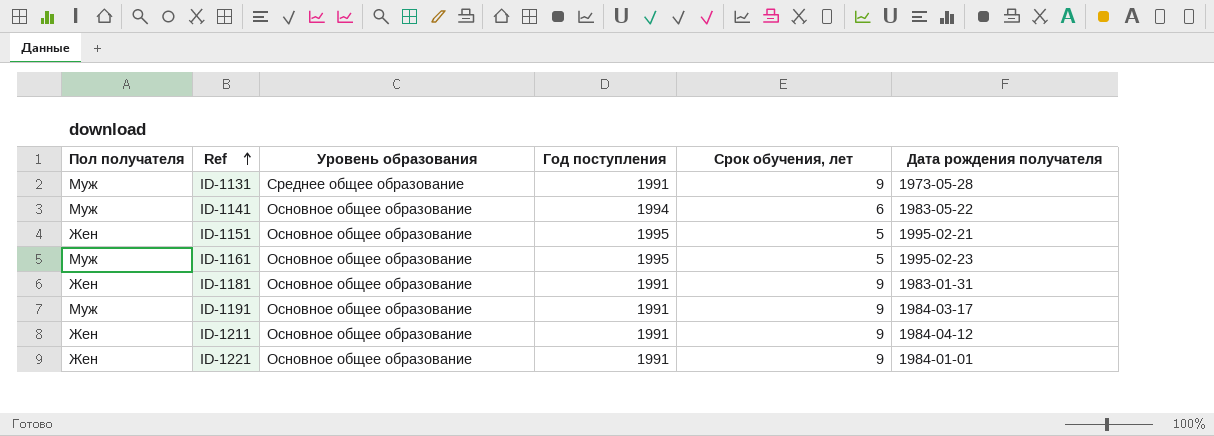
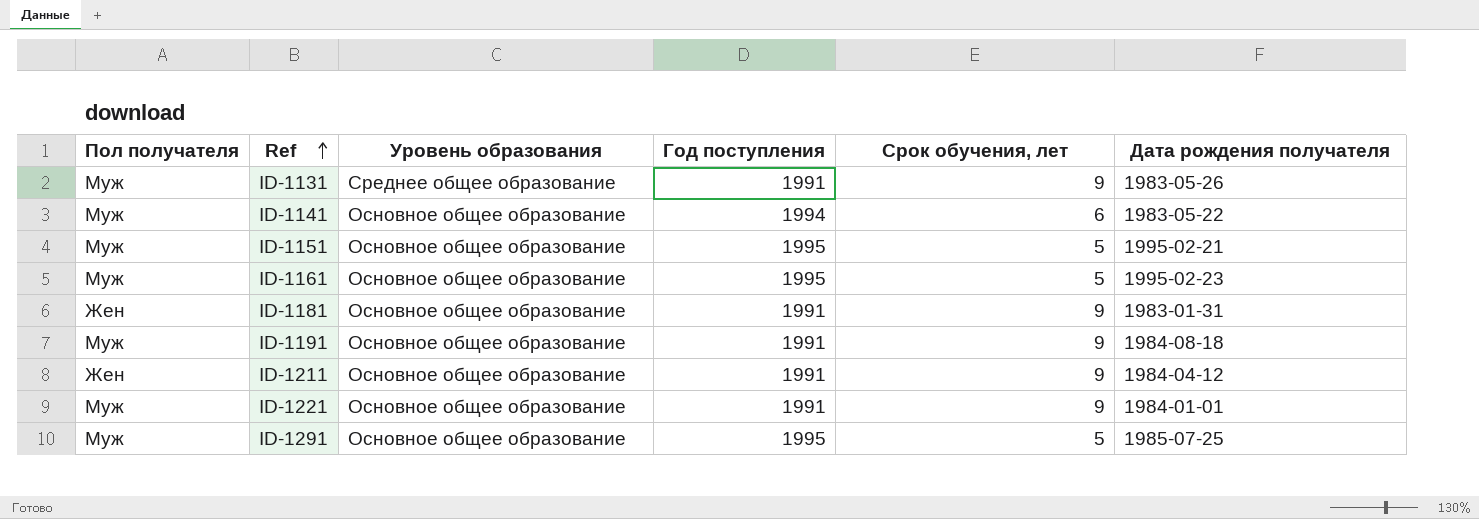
ID-1131 | Дата рождения получателя: 1973-05-28 -> 1983-05-26
ID-1151 | Пол получателя: Жен -> Муж
ID-1191 | Дата рождения получателя: 1984-03-17 -> 1984-08-18
ID-1221 | Пол получателя: Жен -> Муж
row ID-1291: none -> Муж | Основное общее образование | 1995 | 5 | 1985-07-25

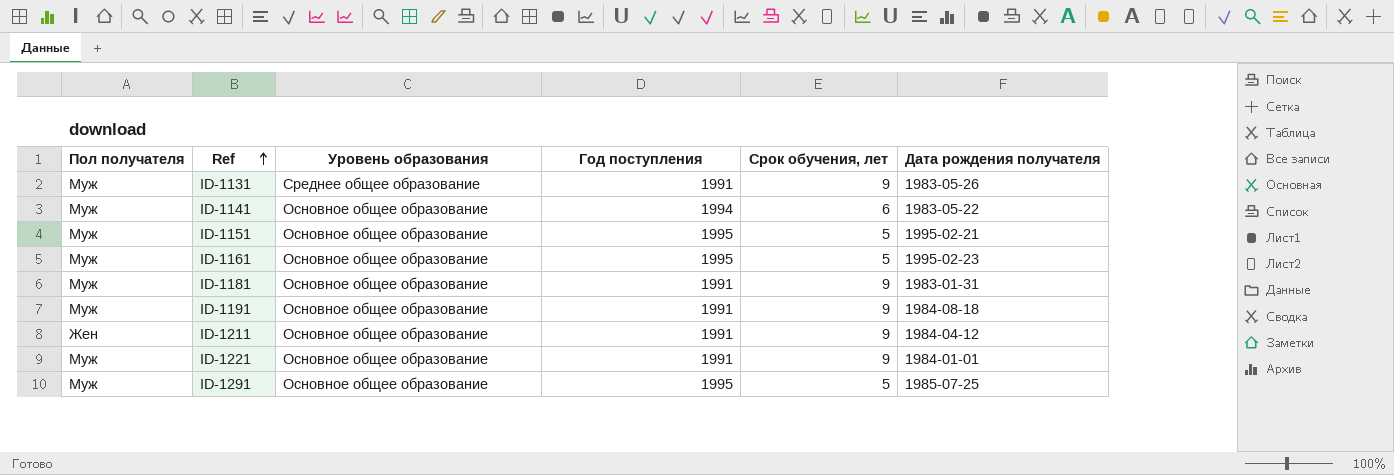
ID-1181 | Пол получателя: Жен -> Муж

